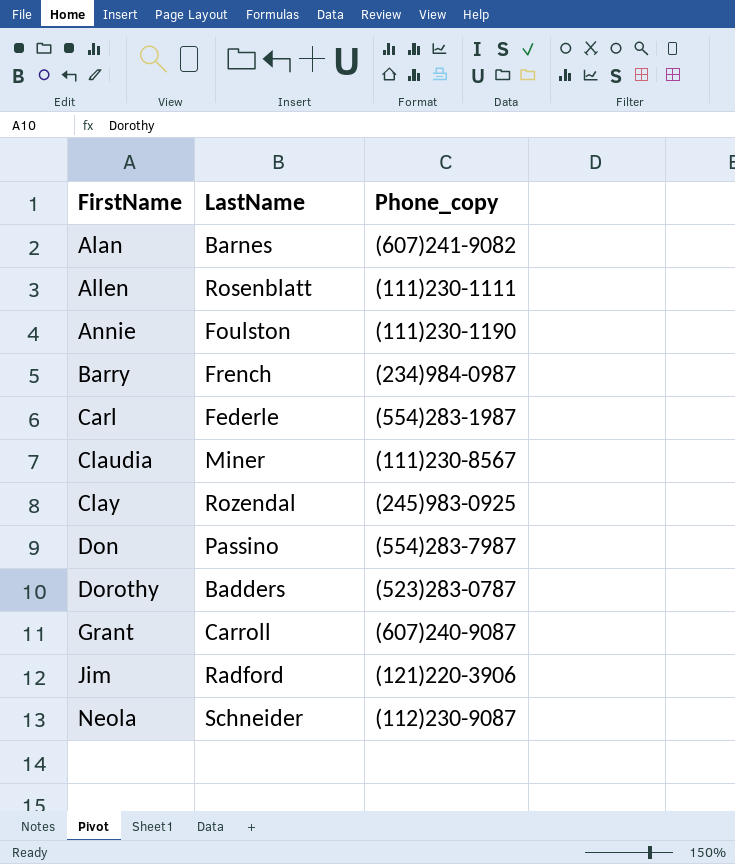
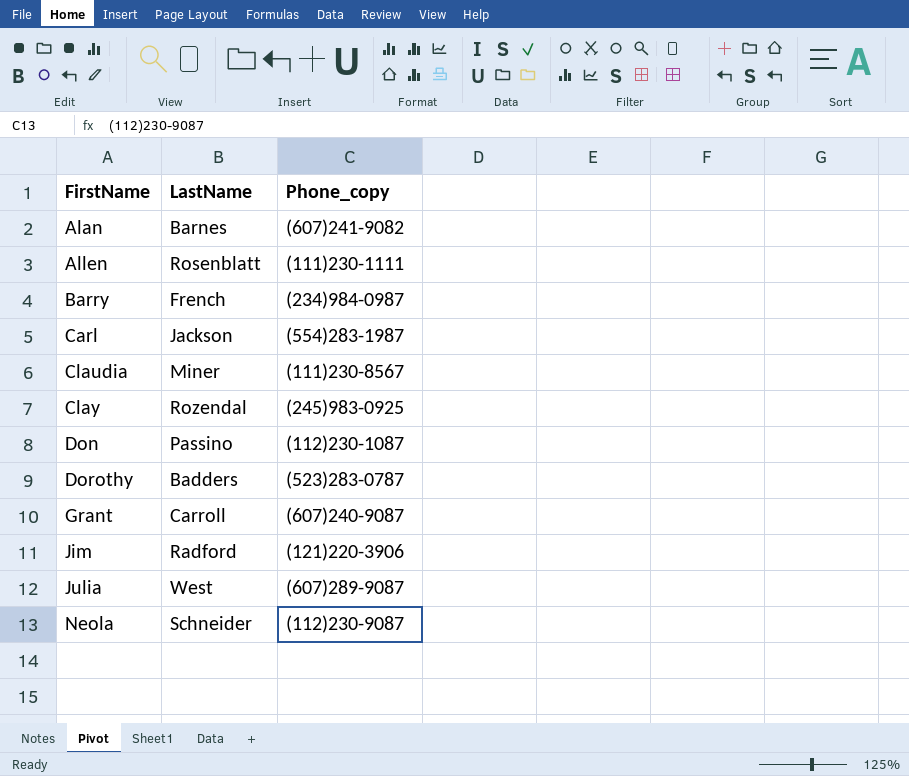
row Annie: Foulston | (111)230-1190 -> none
Carl | LastName: Federle -> Jackson
Don | Phone_copy: (554)283-7987 -> (112)230-1087
row Julia: none -> West | (607)289-9087

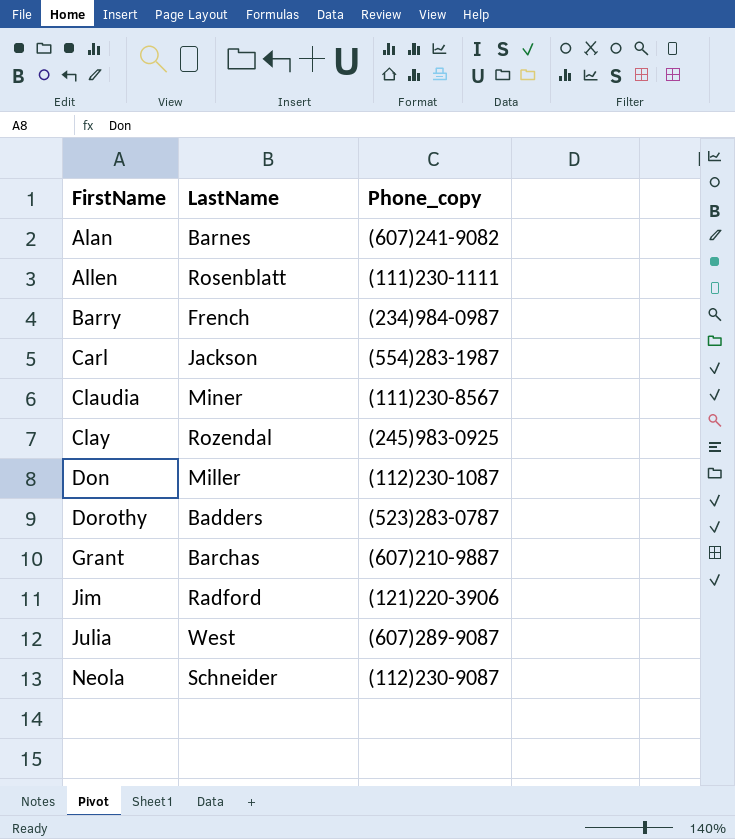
Don | LastName: Passino -> Miller
Grant | LastName: Carroll -> Barchas
Grant | Phone_copy: (607)240-9087 -> (607)210-9887

